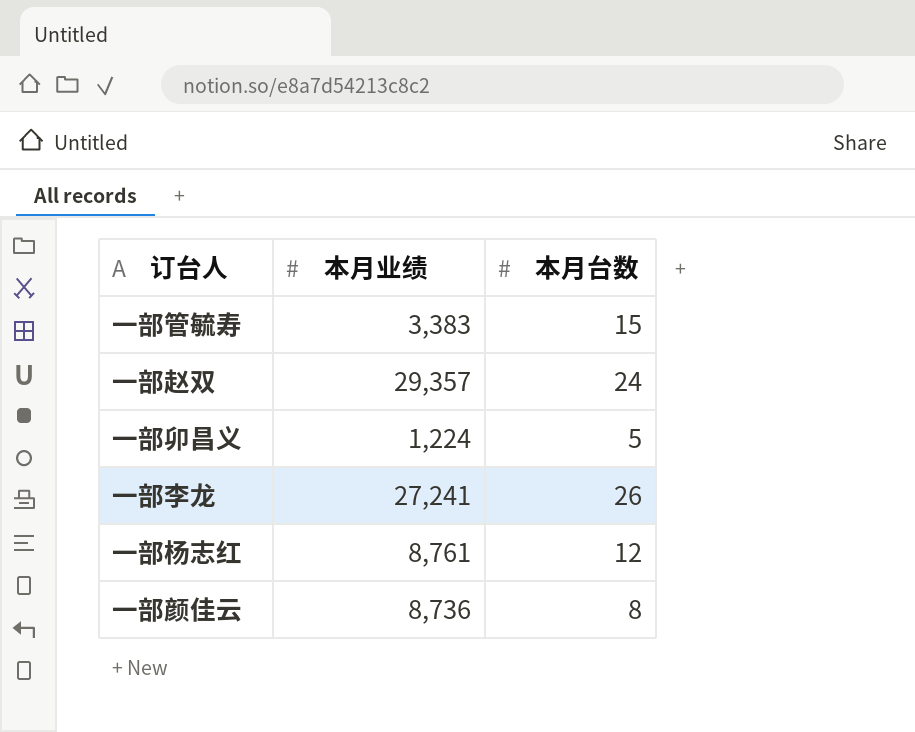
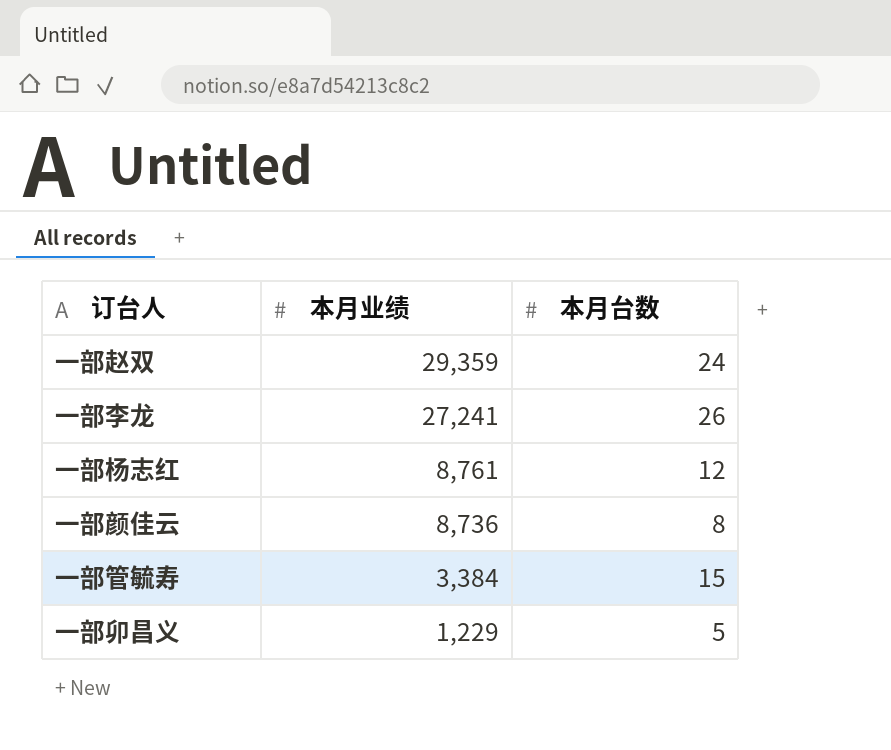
row order: none -> 本月业绩 descending
一部赵双 | 本月业绩: 29,357 -> 29,359
一部管毓寿 | 本月业绩: 3,383 -> 3,384
一部卯昌义 | 本月业绩: 1,224 -> 1,229

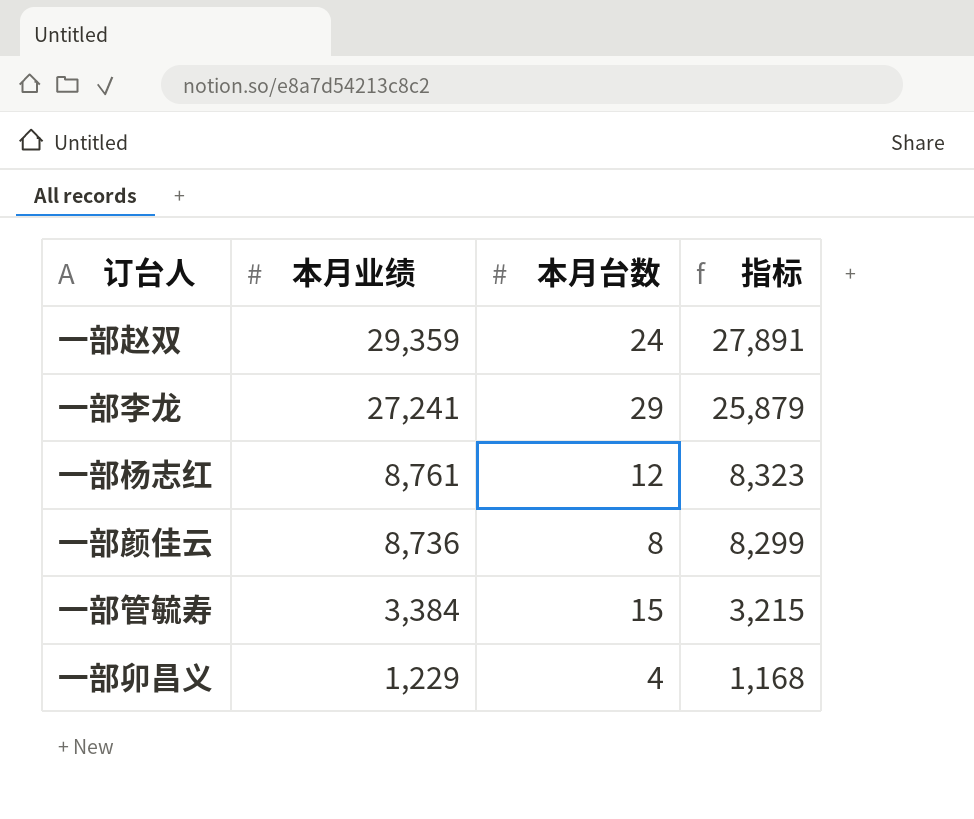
column 指标 | formula: none -> [本月业绩] * 0.95
一部李龙 | 本月台数: 26 -> 29
一部卯昌义 | 本月台数: 5 -> 4

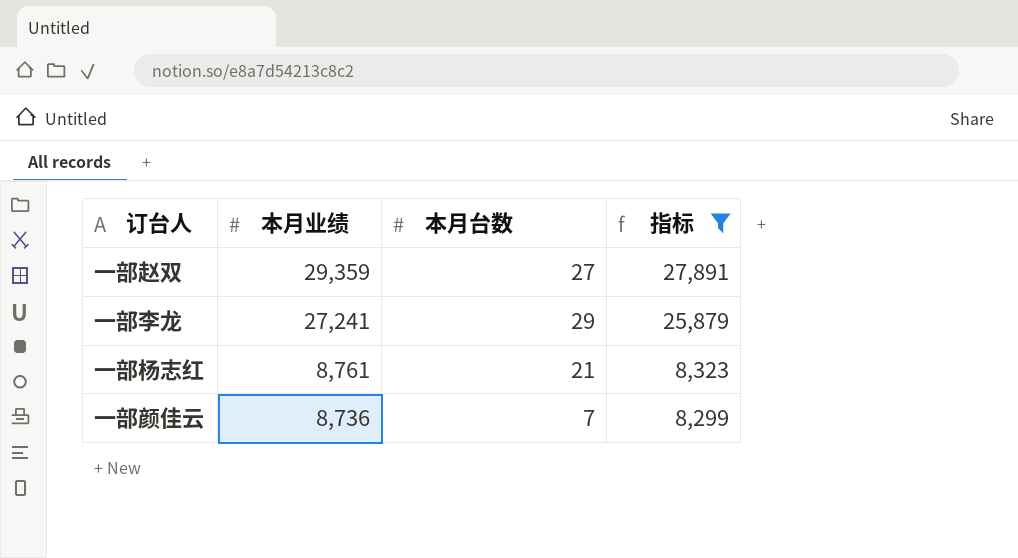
filter: none -> 指标 >= 8,299
一部赵双 | 本月台数: 24 -> 27
一部杨志红 | 本月台数: 12 -> 21
一部颜佳云 | 本月台数: 8 -> 7

